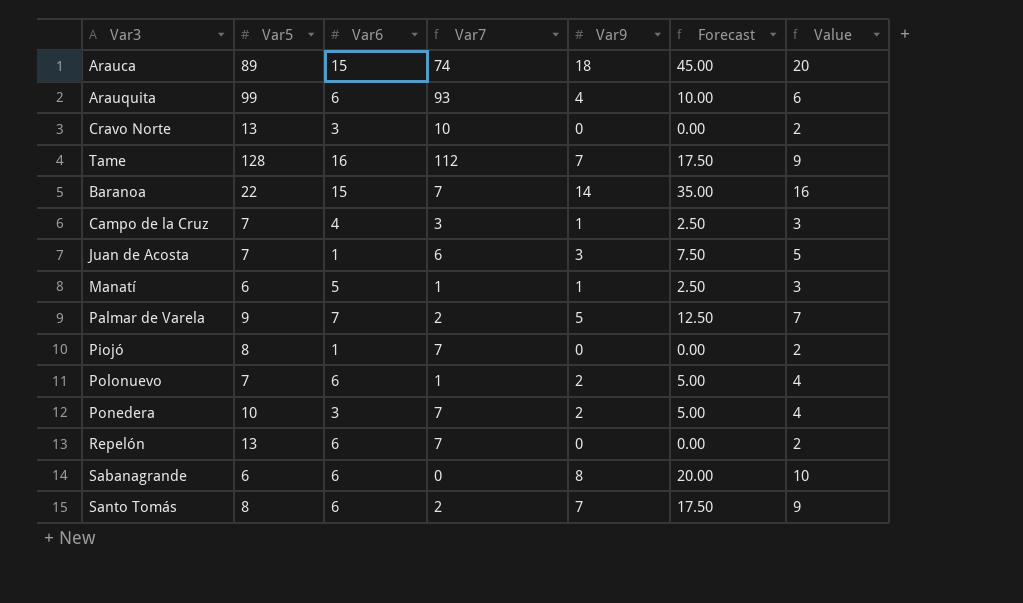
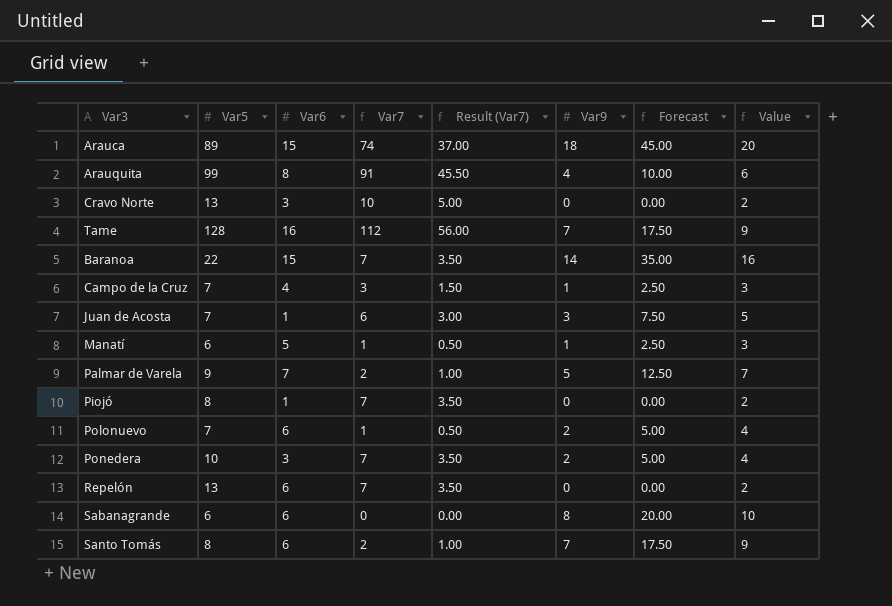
column Result (Var7) | formula: none -> [Var7] * 0.5
Arauquita | Var6: 6 -> 8
Arauquita | Var7: 93 -> 91

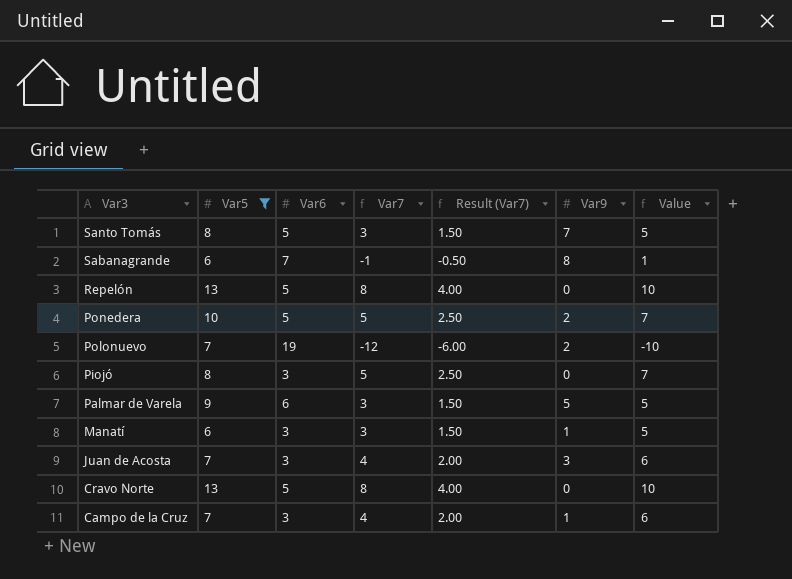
filter: none -> Var5 <= 13
row order: none -> Var3 descending
column Forecast | formula: [Var9] * 2.5 -> none
column Value | formula: [Var9] + 2 -> [Var7] + 2
Santo Tomás | Var6: 6 -> 5
Santo Tomás | Var7: 2 -> 3
Santo Tomás | Result (Var7): 1.00 -> 1.50
Sabanagrande | Var6: 6 -> 7
Sabanagrande | Var7: 0 -> -1
Sabanagrande | Result (Var7): 0.00 -> -0.50
Repelón | Var6: 6 -> 5
Repelón | Var7: 7 -> 8
Repelón | Result (Var7): 3.50 -> 4.00
Ponedera | Var6: 3 -> 5
Ponedera | Var7: 7 -> 5
Ponedera | Result (Var7): 3.50 -> 2.50
Polonuevo | Var6: 6 -> 19
Polonuevo | Var7: 1 -> -12
Polonuevo | Result (Var7): 0.50 -> -6.00
Piojó | Var6: 1 -> 3
Piojó | Var7: 7 -> 5
Piojó | Result (Var7): 3.50 -> 2.50
Palmar de Varela | Var6: 7 -> 6
Palmar de Varela | Var7: 2 -> 3
Palmar de Varela | Result (Var7): 1.00 -> 1.50
Manatí | Var6: 5 -> 3
Manatí | Var7: 1 -> 3
Manatí | Result (Var7): 0.50 -> 1.50
Juan de Acosta | Var6: 1 -> 3
Juan de Acosta | Var7: 6 -> 4
Juan de Acosta | Result (Var7): 3.00 -> 2.00
Cravo Norte | Var6: 3 -> 5
Cravo Norte | Var7: 10 -> 8
Cravo Norte | Result (Var7): 5.00 -> 4.00
Campo de la Cruz | Var6: 4 -> 3
Campo de la Cruz | Var7: 3 -> 4
Campo de la Cruz | Result (Var7): 1.50 -> 2.00

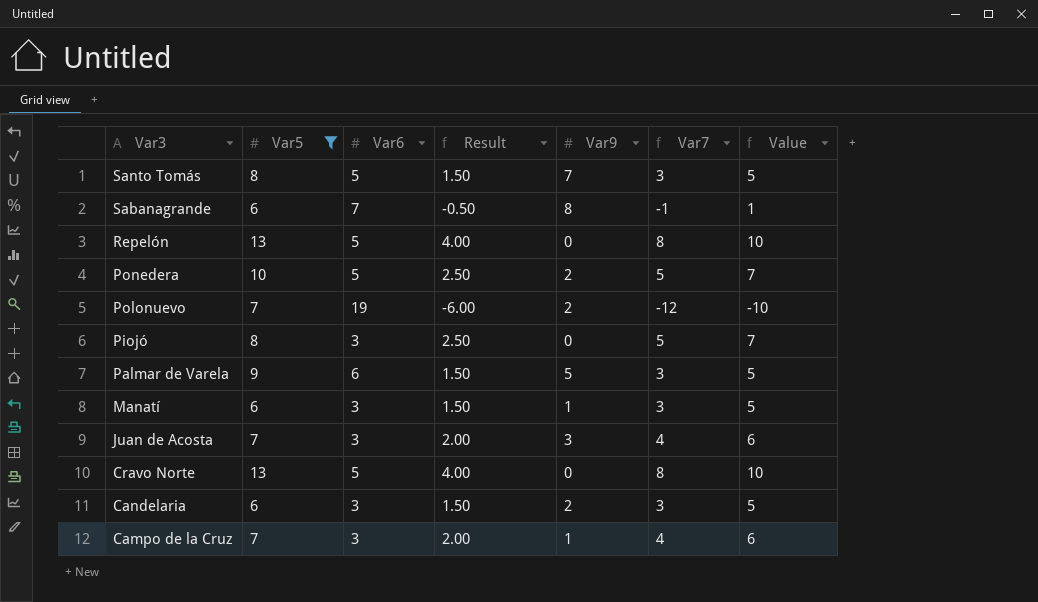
column name: Result (Var7) -> Result
column Var7 | position: 4 -> 6
row Candelaria: none -> 6 | 3 | 1.50 | 2 | 3 | 5

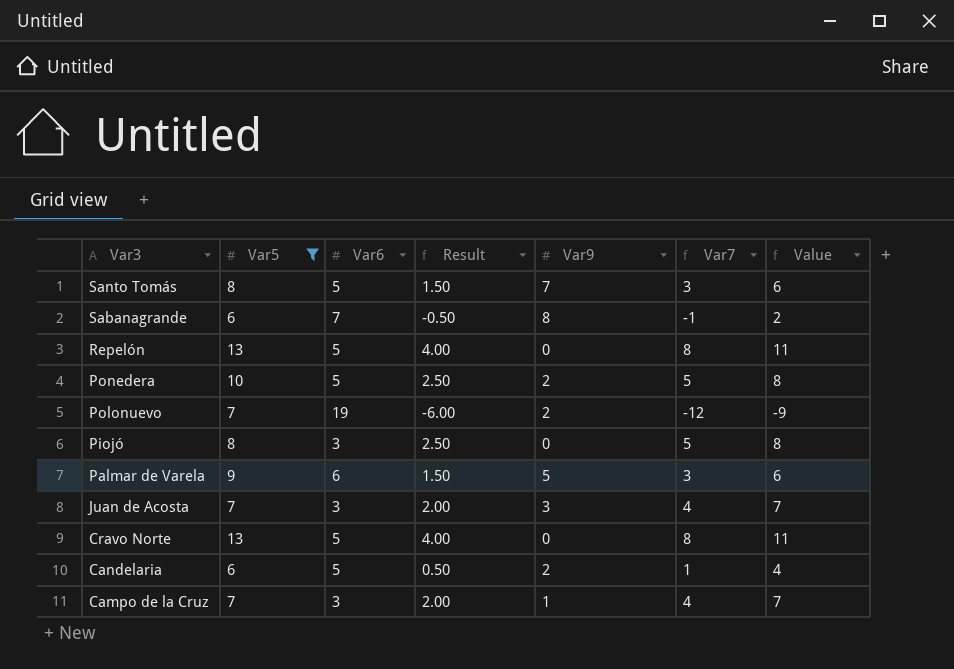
column Value | formula: [Var7] + 2 -> [Var7] + 3
row Manatí: 6 | 3 | 1.50 | 1 | 3 | 5 -> none
Candelaria | Var6: 3 -> 5
Candelaria | Result: 1.50 -> 0.50
Candelaria | Var7: 3 -> 1

